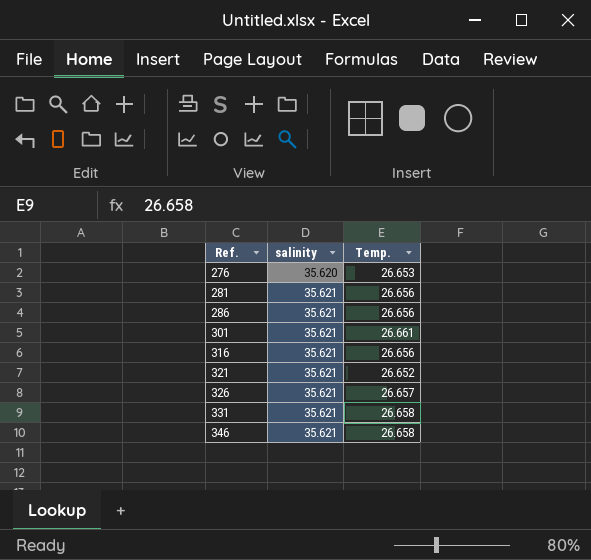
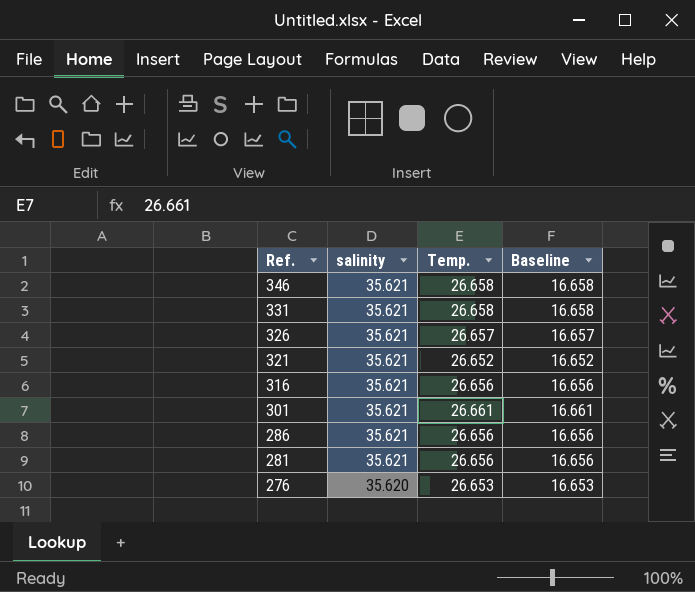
row order: Ref. ascending -> Ref. descending
column Baseline | formula: none -> [Temp.] - 10

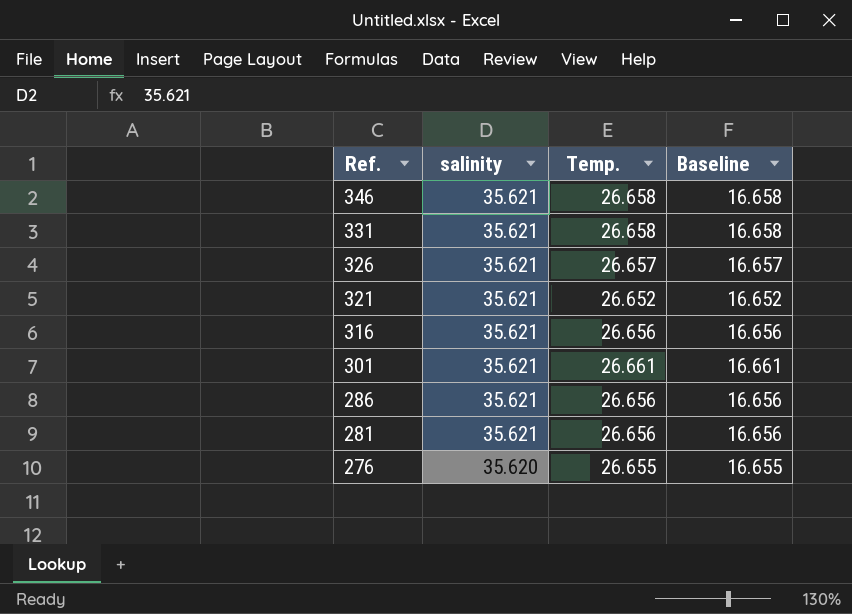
276 | Temp.: 26.653 -> 26.655
276 | Baseline: 16.653 -> 16.655

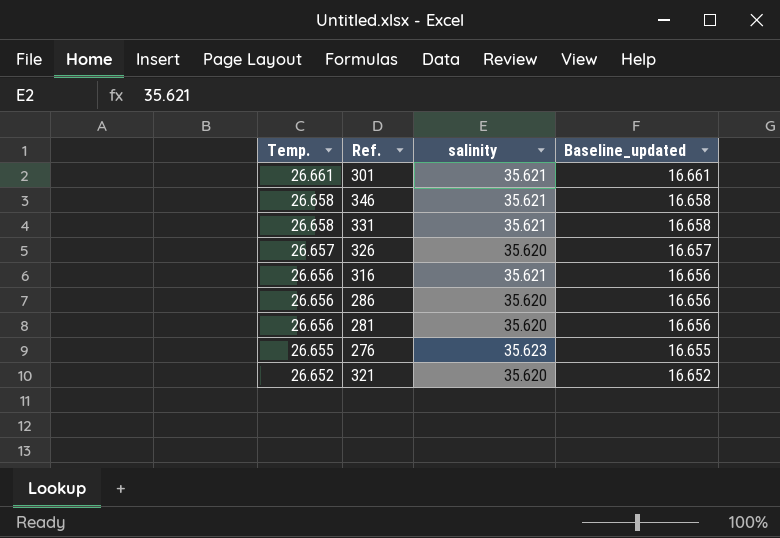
row order: Ref. descending -> Temp. descending
column Temp. | position: 3 -> 1
column name: Baseline -> Baseline_updated
326 | salinity: 35.621 -> 35.620
286 | salinity: 35.621 -> 35.620
281 | salinity: 35.621 -> 35.620
276 | salinity: 35.620 -> 35.623
321 | salinity: 35.621 -> 35.620

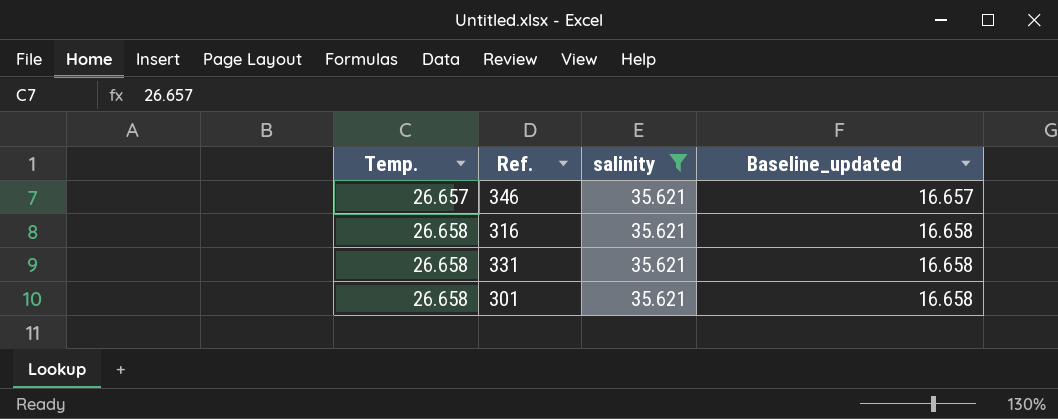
filter: none -> salinity = 35.621
row order: Temp. descending -> Temp. ascending
346 | Temp.: 26.658 -> 26.657
346 | Baseline_updated: 16.658 -> 16.657
316 | Temp.: 26.656 -> 26.658
316 | Baseline_updated: 16.656 -> 16.658
301 | Temp.: 26.661 -> 26.658
301 | Baseline_updated: 16.661 -> 16.658

